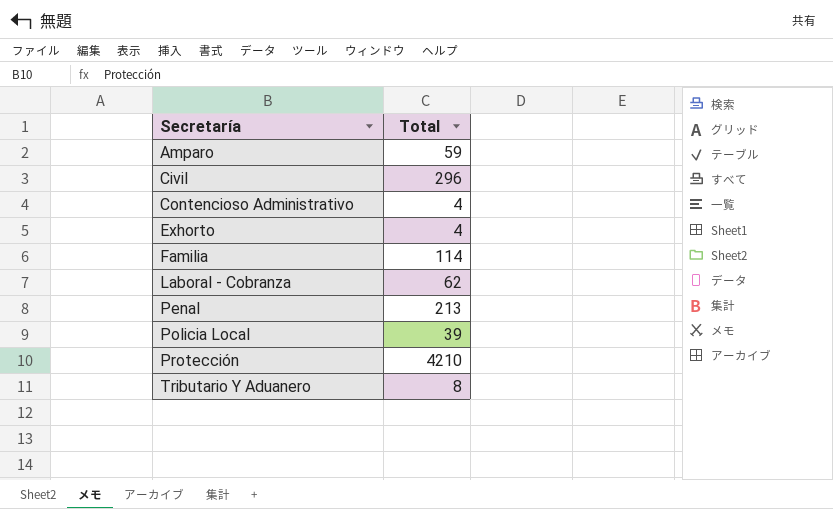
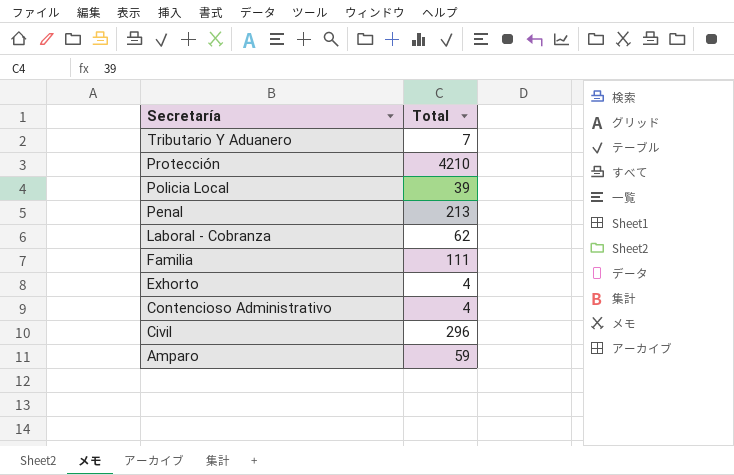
row order: Secretaría ascending -> Secretaría descending
Tributario Y Aduanero | Total: 8 -> 7
Familia | Total: 114 -> 111

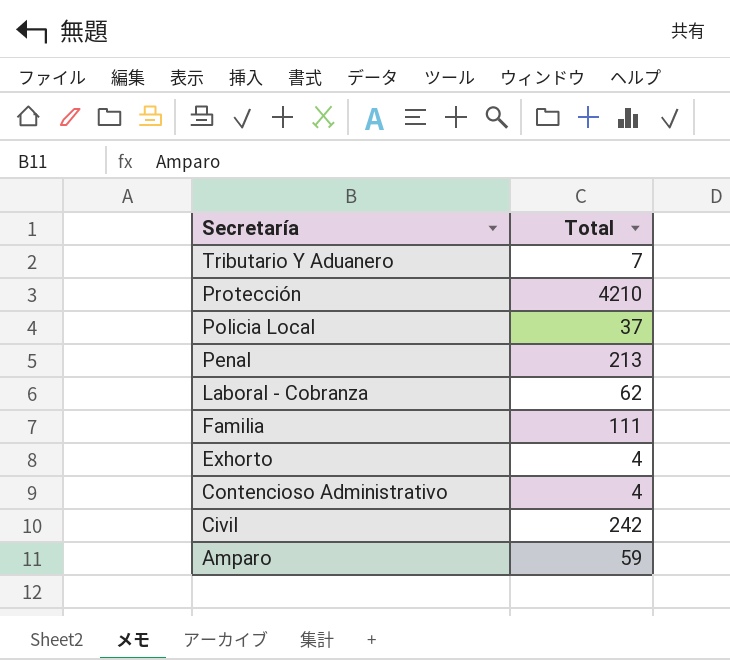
Policia Local | Total: 39 -> 37
Civil | Total: 296 -> 242

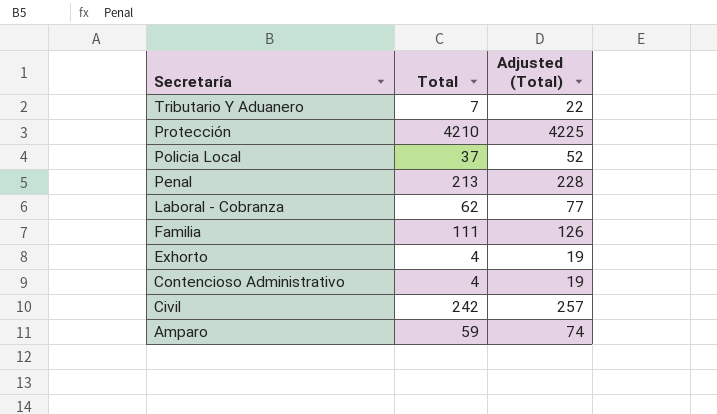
column Adjusted (Total) | formula: none -> [Total] + 15

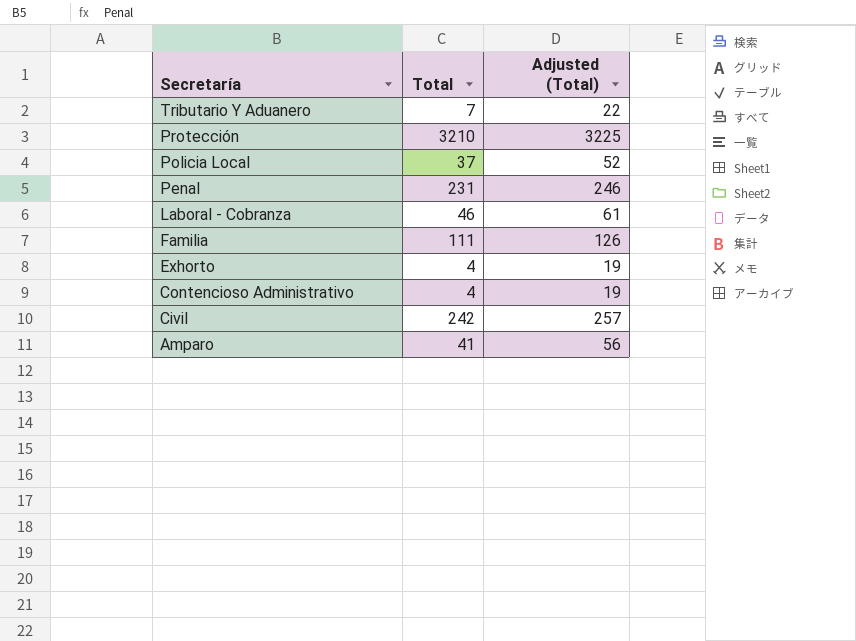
Protección | Total: 4210 -> 3210
Protección | Adjusted (Total): 4225 -> 3225
Penal | Total: 213 -> 231
Penal | Adjusted (Total): 228 -> 246
Laboral - Cobranza | Total: 62 -> 46
Laboral - Cobranza | Adjusted (Total): 77 -> 61
Amparo | Total: 59 -> 41
Amparo | Adjusted (Total): 74 -> 56

